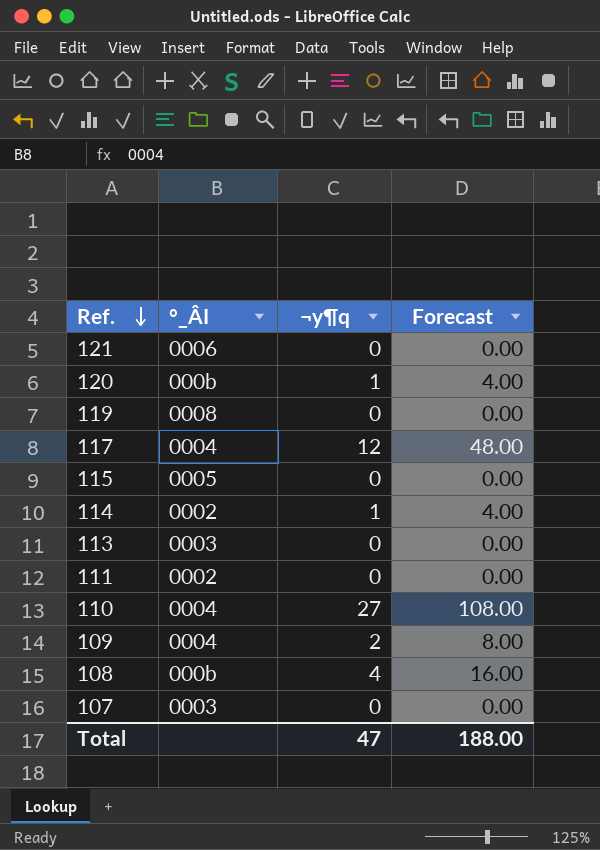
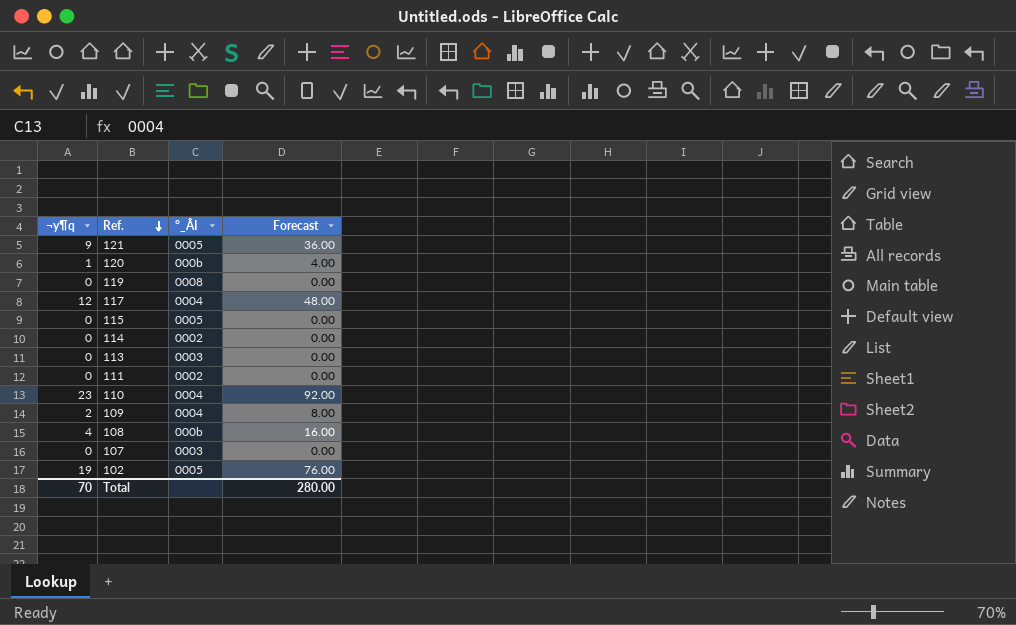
column ¬y¶q | position: 3 -> 1
121 | ¬y¶q: 0 -> 9
121 | °_ÂI: 0006 -> 0005
121 | Forecast: 0.00 -> 36.00
114 | ¬y¶q: 1 -> 0
114 | Forecast: 4.00 -> 0.00
110 | ¬y¶q: 27 -> 23
110 | Forecast: 108.00 -> 92.00
row 102: none -> 19 | 0005 | 76.00
Total | ¬y¶q: 47 -> 70
Total | Forecast: 188.00 -> 280.00

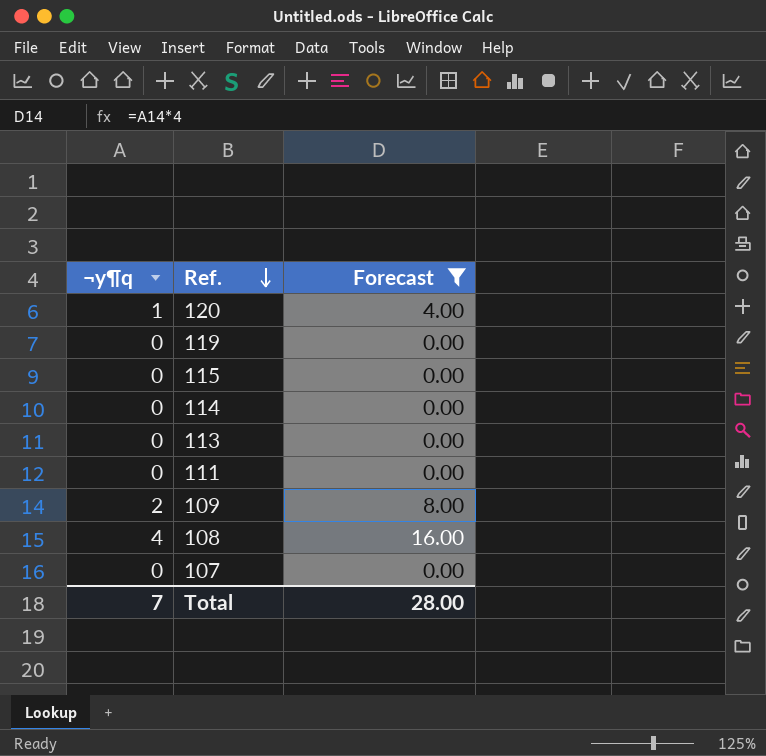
filter: none -> Forecast <= 16.00
column °_ÂI | position: 3 -> none
Total | ¬y¶q: 70 -> 7
Total | Forecast: 280.00 -> 28.00

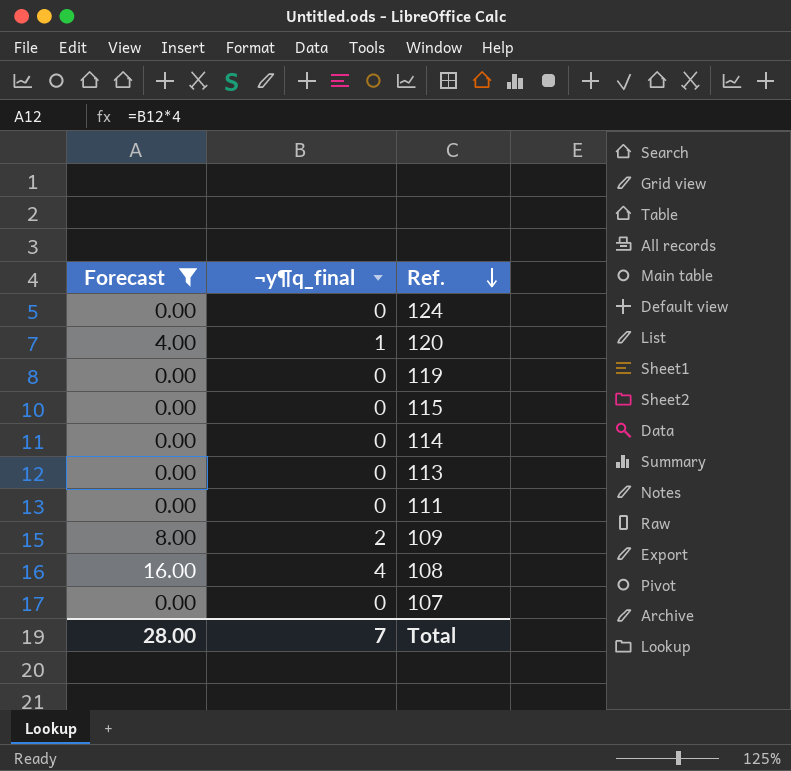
column Forecast | position: 3 -> 1
column name: ¬y¶q -> ¬y¶q_final
row 124: none -> 0.00 | 0

